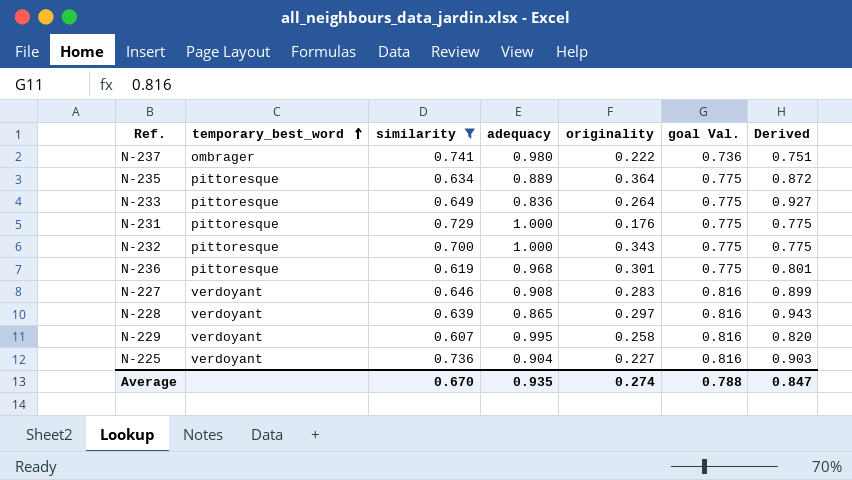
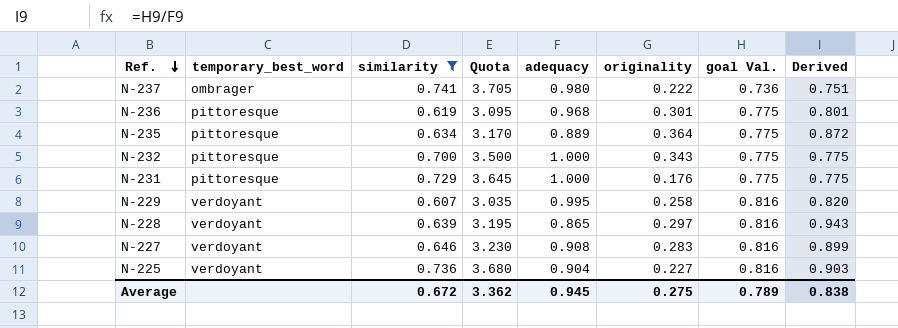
row order: temporary_best_word ascending -> Ref. descending
column Quota | formula: none -> [similarity] * 5
row N-233: pittoresque | 0.649 | 0.836 | 0.264 | 0.775 | 0.927 -> none
Average | similarity: 0.670 -> 0.672
Average | adequacy: 0.935 -> 0.945
Average | originality: 0.274 -> 0.275
Average | goal Val.: 0.788 -> 0.789
Average | Derived: 0.847 -> 0.838

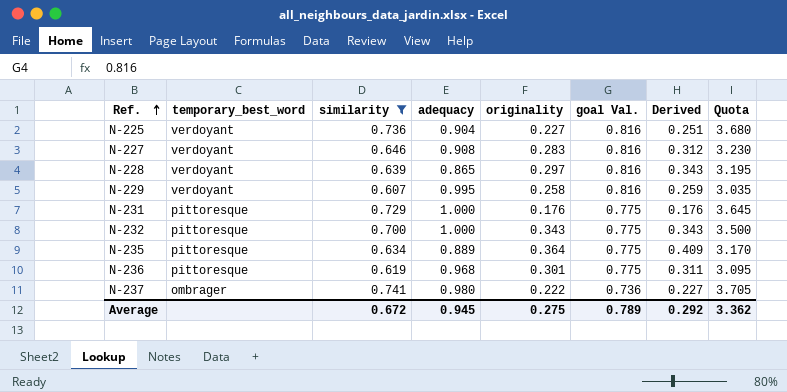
row order: Ref. descending -> Ref. ascending
column Derived | formula: [goal Val.] / [adequacy] -> [originality] / [adequacy]
column Quota | position: 4 -> 8
Average | Derived: 0.838 -> 0.292

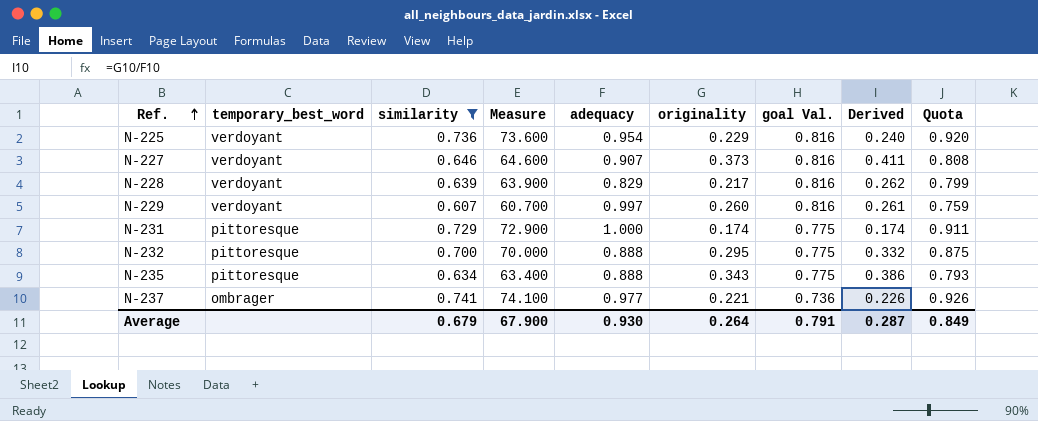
column Measure | formula: none -> [similarity] * 100
column Quota | formula: [similarity] * 5 -> [similarity] * 1.25
row N-236: pittoresque | 0.619 | 0.968 | 0.301 | 0.775 | 0.311 | 3.095 -> none
N-225 | adequacy: 0.904 -> 0.954
N-225 | originality: 0.227 -> 0.229
N-225 | Derived: 0.251 -> 0.240
N-227 | adequacy: 0.908 -> 0.907
N-227 | originality: 0.283 -> 0.373
N-227 | Derived: 0.312 -> 0.411
N-228 | adequacy: 0.865 -> 0.829
N-228 | originality: 0.297 -> 0.217
N-228 | Derived: 0.343 -> 0.262
N-229 | adequacy: 0.995 -> 0.997
N-229 | originality: 0.258 -> 0.260
N-229 | Derived: 0.259 -> 0.261
N-231 | originality: 0.176 -> 0.174
N-231 | Derived: 0.176 -> 0.174
N-232 | adequacy: 1.000 -> 0.888
N-232 | originality: 0.343 -> 0.295
N-232 | Derived: 0.343 -> 0.332
N-235 | adequacy: 0.889 -> 0.888
N-235 | originality: 0.364 -> 0.343
N-235 | Derived: 0.409 -> 0.386
N-237 | adequacy: 0.980 -> 0.977
N-237 | originality: 0.222 -> 0.221
N-237 | Derived: 0.227 -> 0.226
Average | similarity: 0.672 -> 0.679
Average | adequacy: 0.945 -> 0.930
Average | originality: 0.275 -> 0.264
Average | goal Val.: 0.789 -> 0.791
Average | Derived: 0.292 -> 0.287
Average | Quota: 3.362 -> 0.849

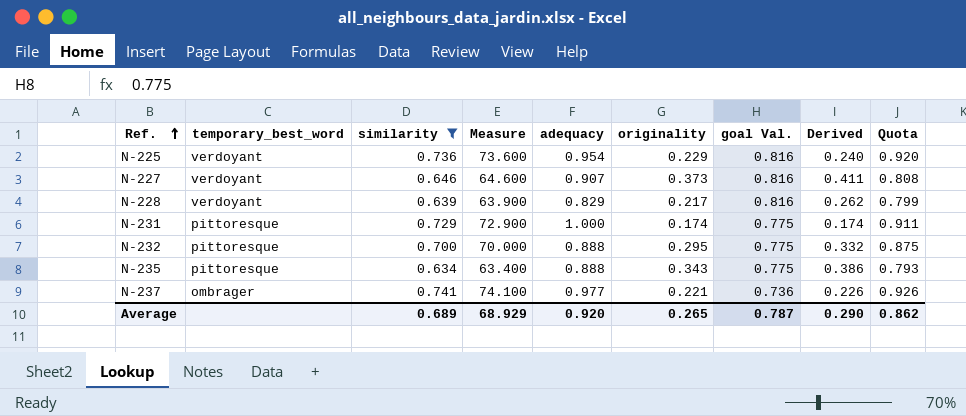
row N-229: verdoyant | 0.607 | 60.700 | 0.997 | 0.260 | 0.816 | 0.261 | 0.759 -> none
Average | similarity: 0.679 -> 0.689
Average | Measure: 67.900 -> 68.929
Average | adequacy: 0.930 -> 0.920
Average | originality: 0.264 -> 0.265
Average | goal Val.: 0.791 -> 0.787
Average | Derived: 0.287 -> 0.290
Average | Quota: 0.849 -> 0.862

